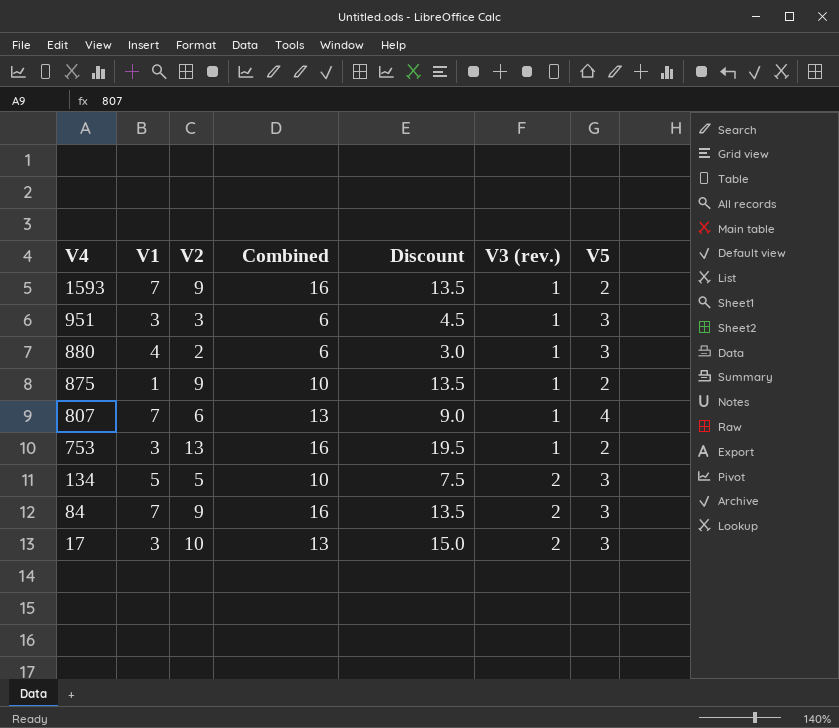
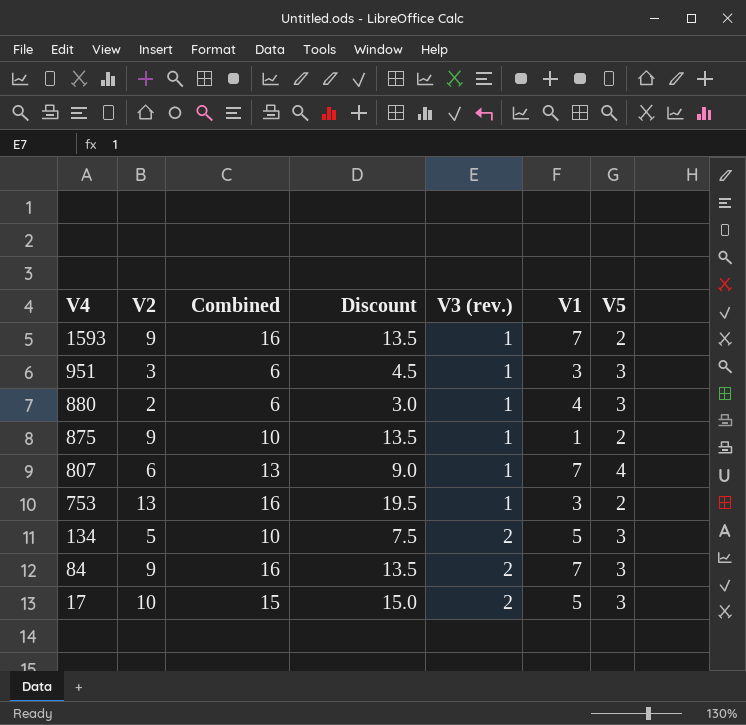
column V1 | position: 2 -> 6
17 | Combined: 13 -> 15
17 | V1: 3 -> 5

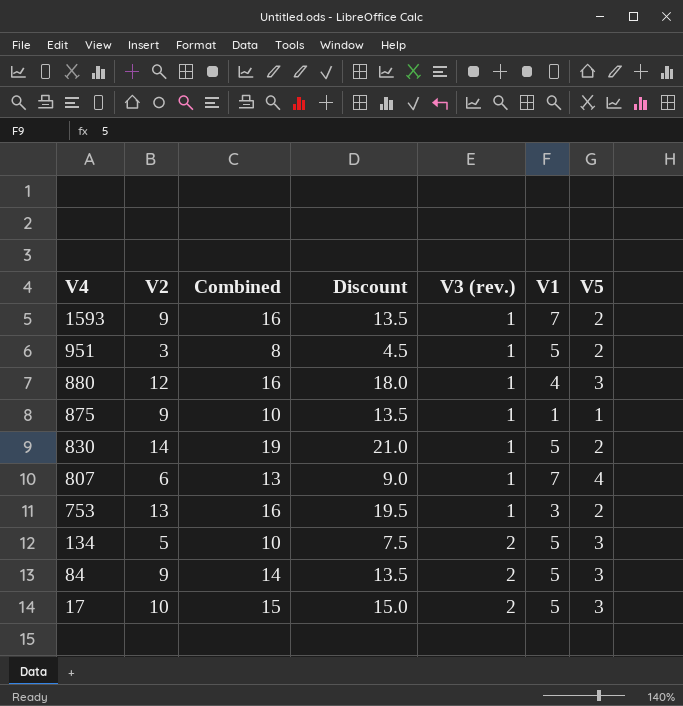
951 | Combined: 6 -> 8
951 | V1: 3 -> 5
951 | V5: 3 -> 2
880 | V2: 2 -> 12
880 | Combined: 6 -> 16
880 | Discount: 3.0 -> 18.0
875 | V5: 2 -> 1
row 830: none -> 14 | 19 | 21.0 | 1 | 5 | 2
84 | Combined: 16 -> 14
84 | V1: 7 -> 5

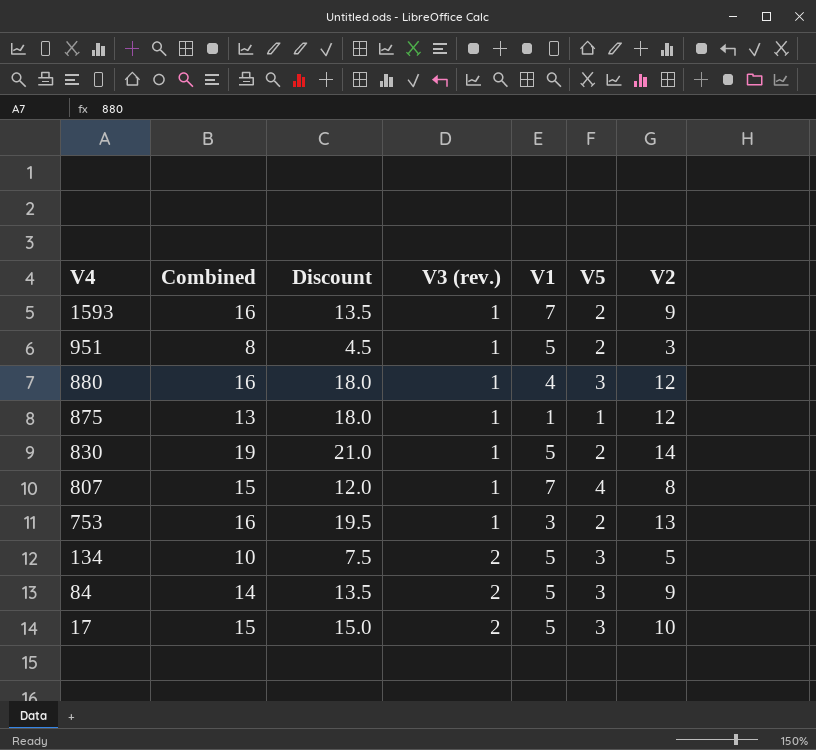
column V2 | position: 2 -> 7
875 | Combined: 10 -> 13
875 | Discount: 13.5 -> 18.0
875 | V2: 9 -> 12
807 | Combined: 13 -> 15
807 | Discount: 9.0 -> 12.0
807 | V2: 6 -> 8

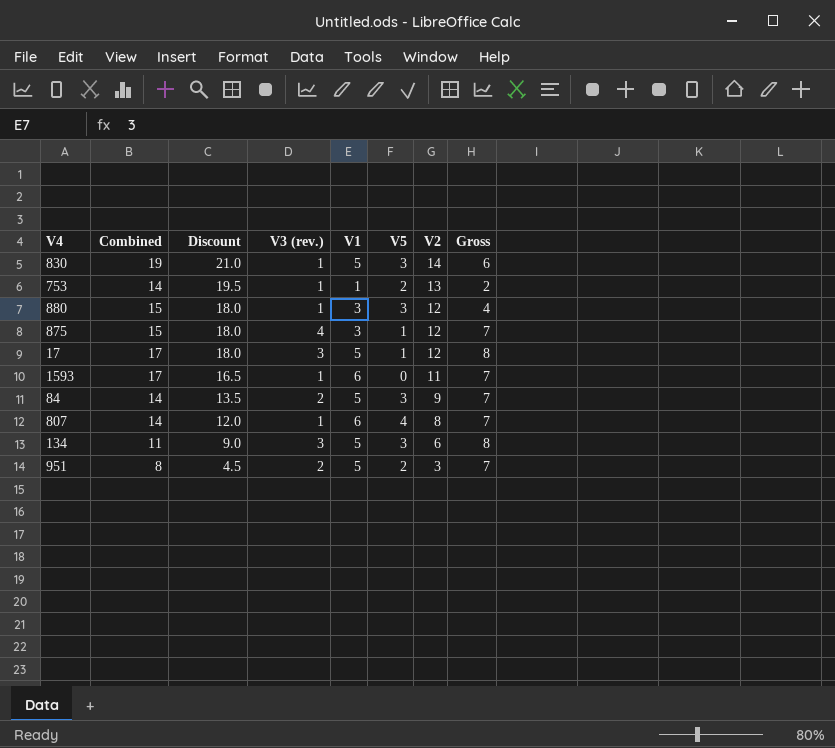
row order: V4 descending -> Discount descending
column Gross | formula: none -> [V3 (rev.)] + [V1]
830 | V5: 2 -> 3
753 | Combined: 16 -> 14
753 | V1: 3 -> 1
880 | Combined: 16 -> 15
880 | V1: 4 -> 3
875 | Combined: 13 -> 15
875 | V3 (rev.): 1 -> 4
875 | V1: 1 -> 3
17 | Combined: 15 -> 17
17 | Discount: 15.0 -> 18.0
17 | V3 (rev.): 2 -> 3
17 | V5: 3 -> 1
17 | V2: 10 -> 12
1593 | Combined: 16 -> 17
1593 | Discount: 13.5 -> 16.5
1593 | V1: 7 -> 6
1593 | V5: 2 -> 0
1593 | V2: 9 -> 11
807 | Combined: 15 -> 14
807 | V1: 7 -> 6
134 | Combined: 10 -> 11
134 | Discount: 7.5 -> 9.0
134 | V3 (rev.): 2 -> 3
134 | V2: 5 -> 6
951 | V3 (rev.): 1 -> 2

